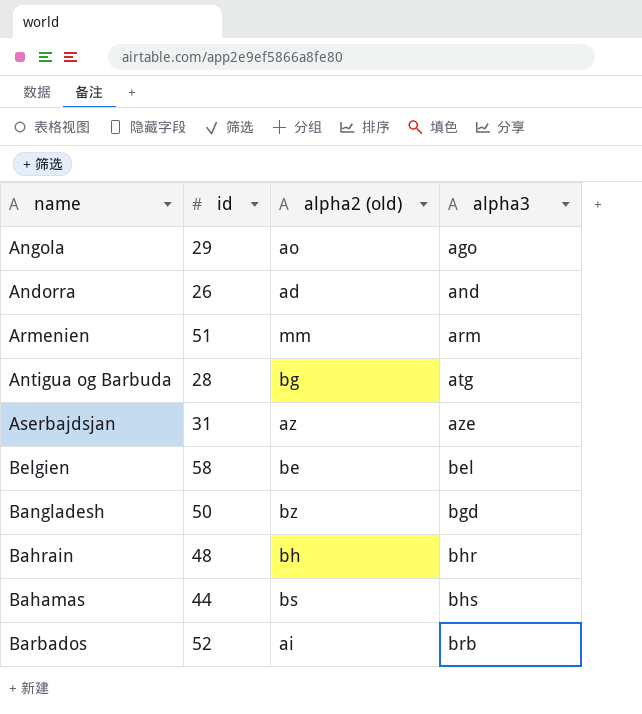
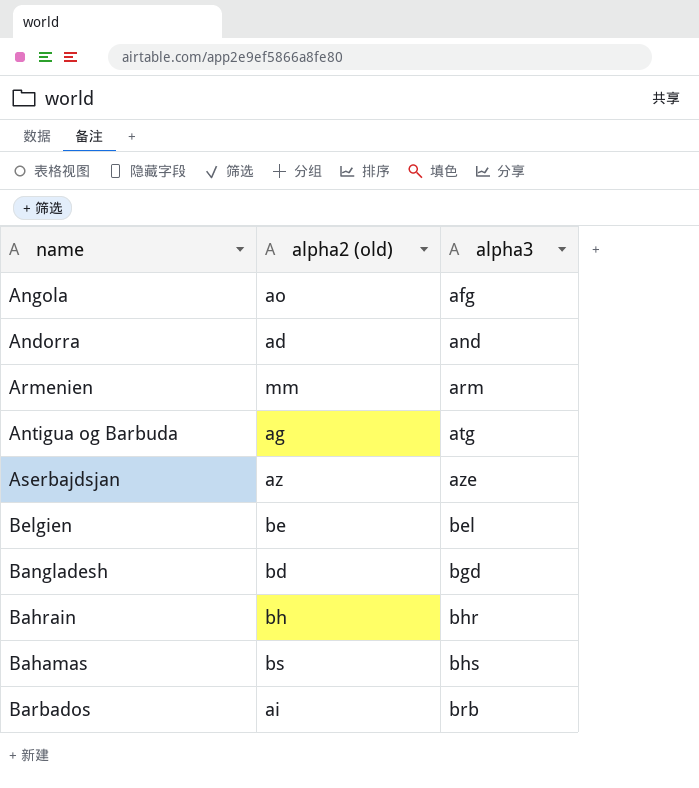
column id | position: 2 -> none
Angola | alpha3: ago -> afg
Antigua og Barbuda | alpha2 (old): bg -> ag
Bangladesh | alpha2 (old): bz -> bd

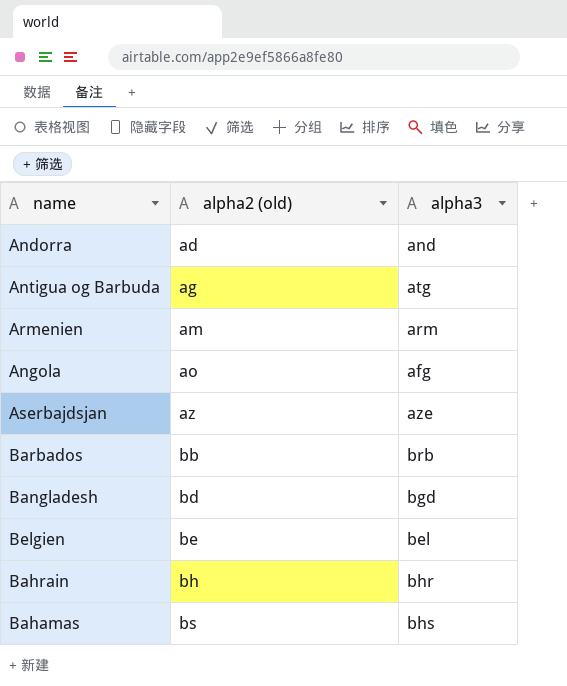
row order: alpha3 ascending -> alpha2 (old) ascending
Armenien | alpha2 (old): mm -> am
Barbados | alpha2 (old): ai -> bb

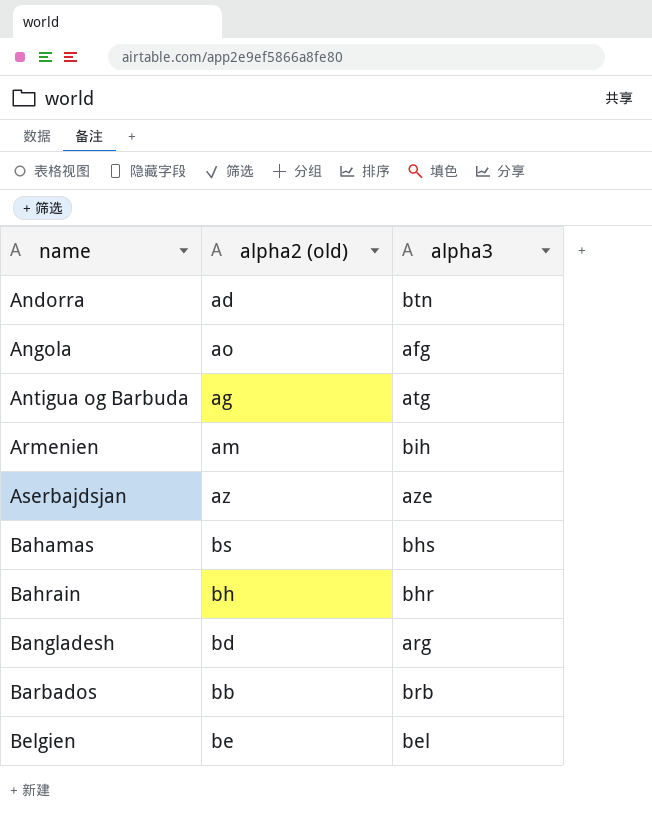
row order: alpha2 (old) ascending -> name ascending
Andorra | alpha3: and -> btn
Armenien | alpha3: arm -> bih
Bangladesh | alpha3: bgd -> arg

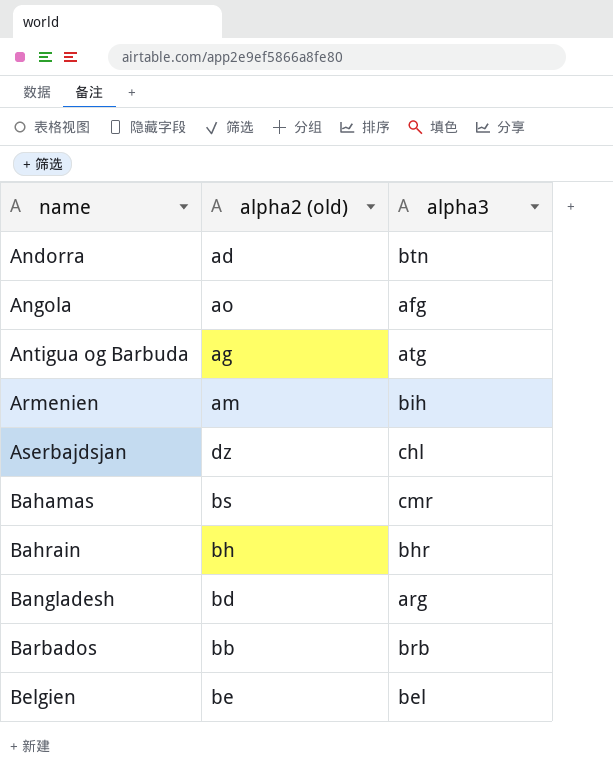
Aserbajdsjan | alpha2 (old): az -> dz
Aserbajdsjan | alpha3: aze -> chl
Bahamas | alpha3: bhs -> cmr

